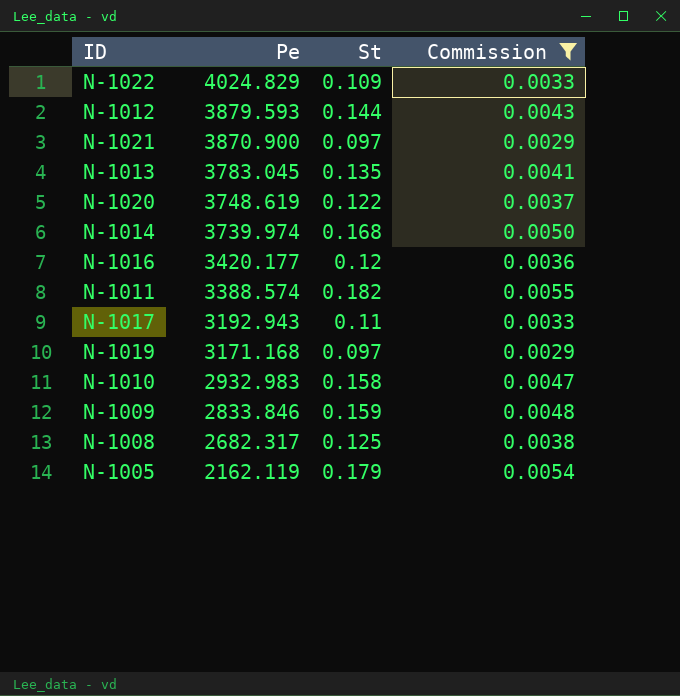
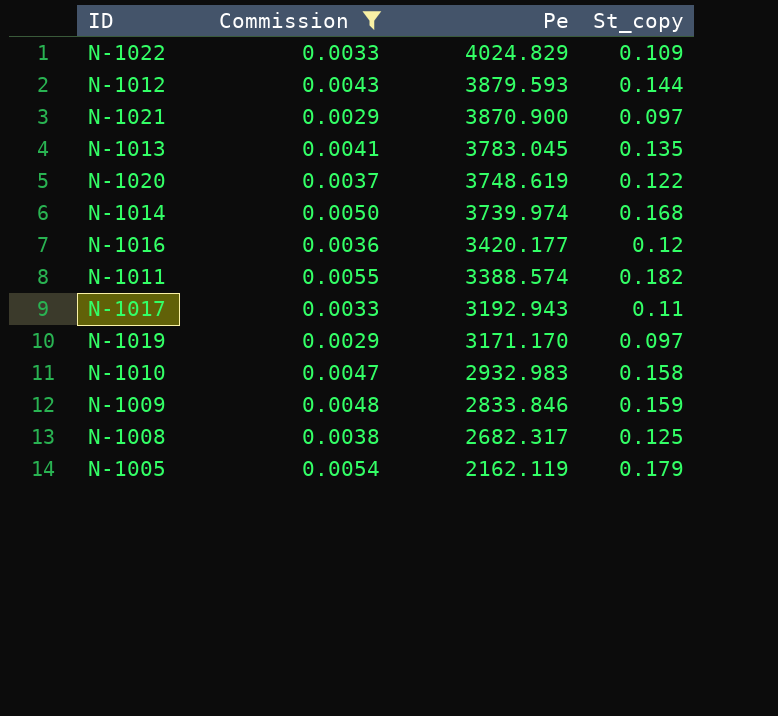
column Commission | position: 4 -> 2
column name: St -> St_copy
N-1019 | Pe: 3171.168 -> 3171.170

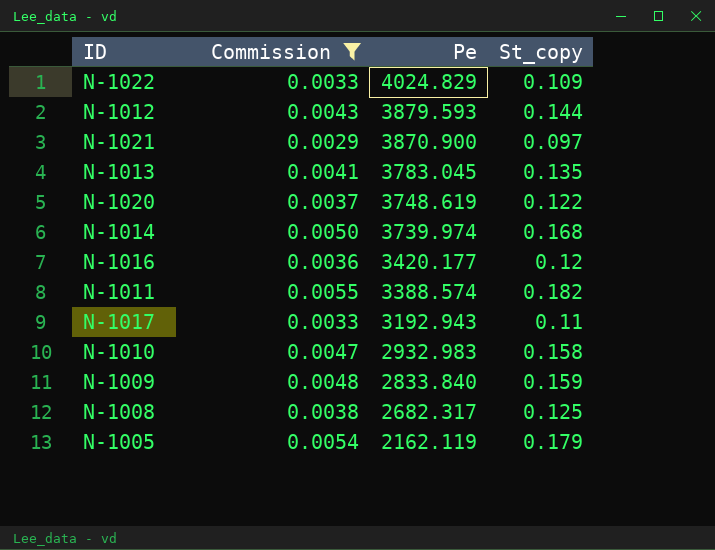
row N-1019: 0.0029 | 3171.170 | 0.097 -> none
N-1009 | Pe: 2833.846 -> 2833.840

